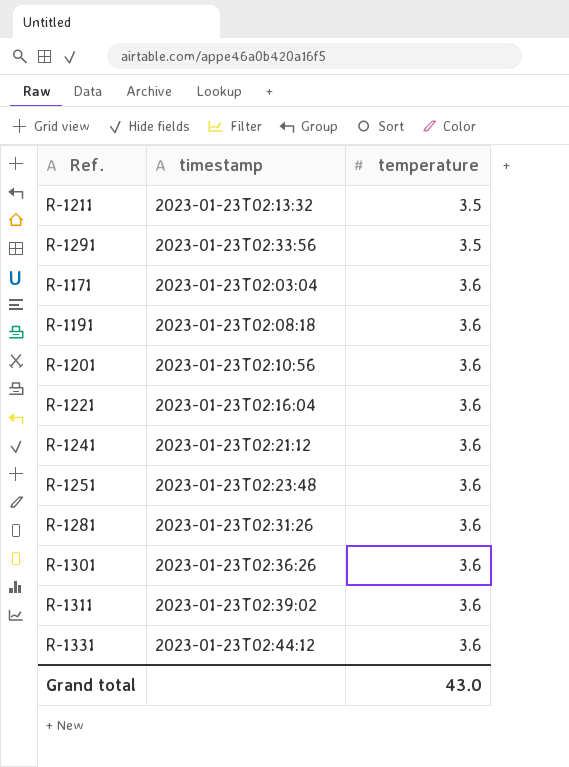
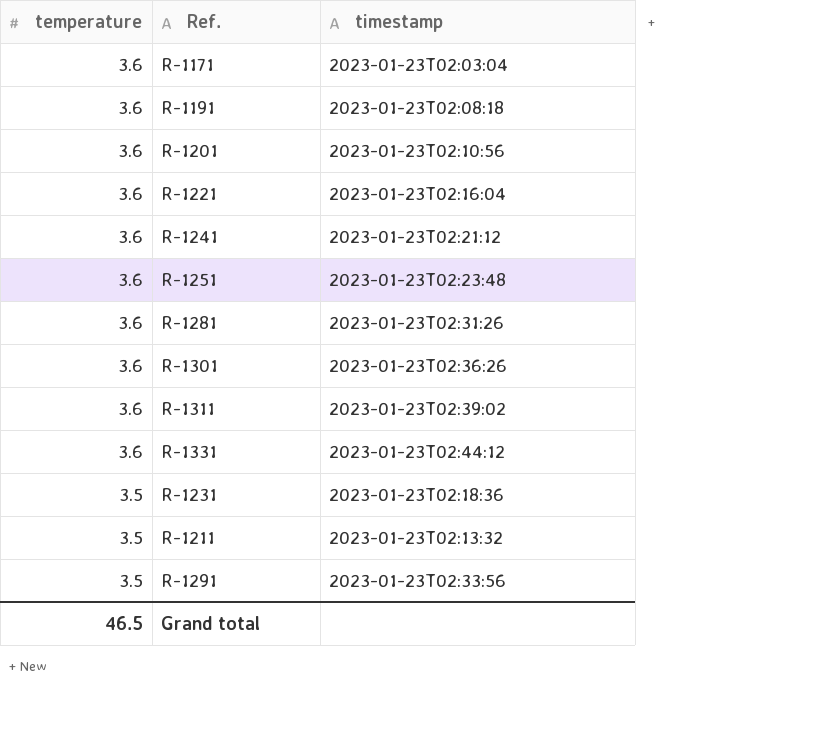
row order: temperature ascending -> temperature descending
column temperature | position: 3 -> 1
row R-1231: none -> 3.5 | 2023-01-23T02:18:36
Grand total | temperature: 43.0 -> 46.5

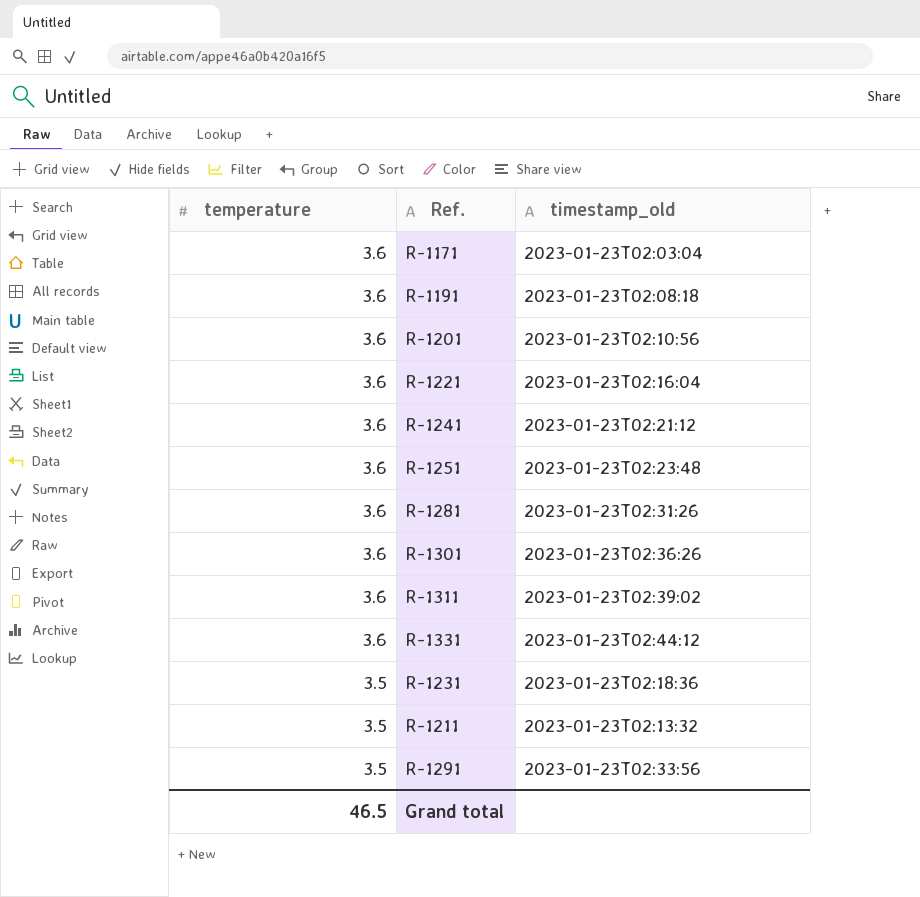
column name: timestamp -> timestamp_old

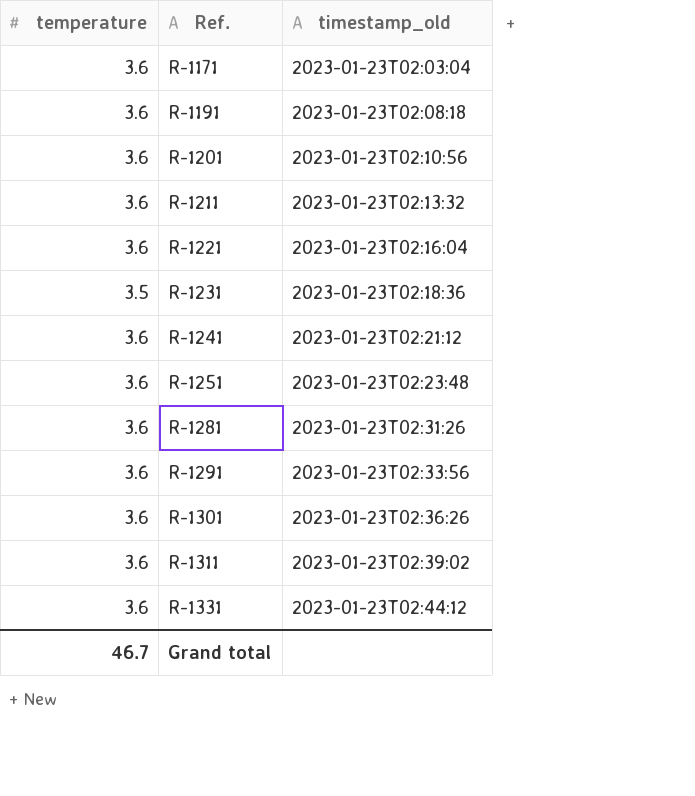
row order: temperature descending -> Ref. ascending
R-1211 | temperature: 3.5 -> 3.6
R-1291 | temperature: 3.5 -> 3.6
Grand total | temperature: 46.5 -> 46.7

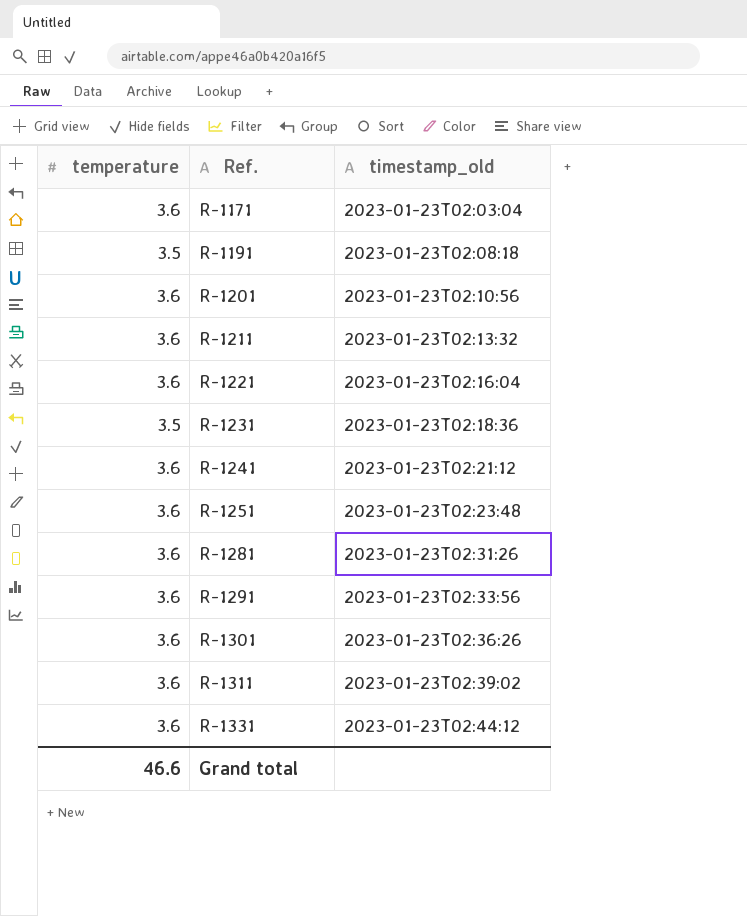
R-1191 | temperature: 3.6 -> 3.5
Grand total | temperature: 46.7 -> 46.6

